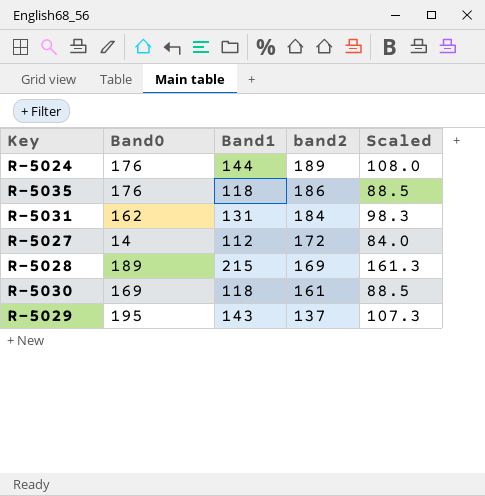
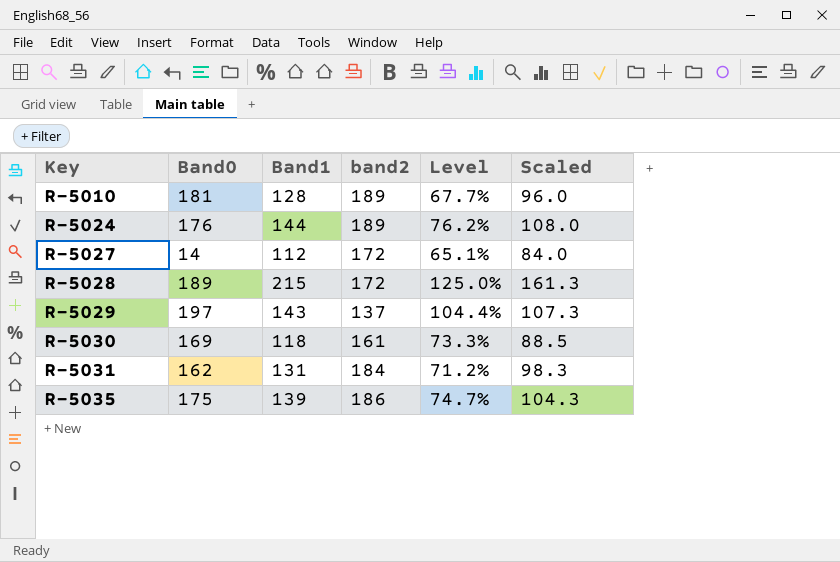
row order: band2 descending -> Key ascending
column Level | formula: none -> [Band1] / [band2]
row R-5010: none -> 181 | 128 | 189 | 67.7% | 96.0
R-5028 | band2: 169 -> 172
R-5029 | Band0: 195 -> 197
R-5035 | Band0: 176 -> 175
R-5035 | Band1: 118 -> 139
R-5035 | Scaled: 88.5 -> 104.3

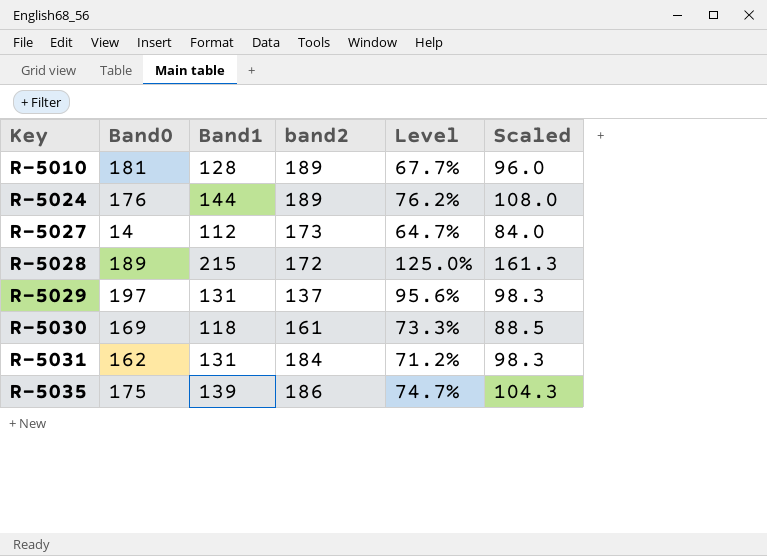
R-5027 | band2: 172 -> 173
R-5027 | Level: 65.1% -> 64.7%
R-5029 | Band1: 143 -> 131
R-5029 | Level: 104.4% -> 95.6%
R-5029 | Scaled: 107.3 -> 98.3

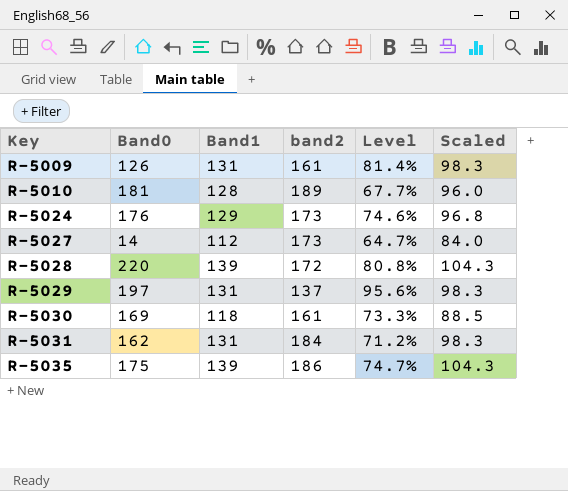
row R-5009: none -> 126 | 131 | 161 | 81.4% | 98.3
R-5024 | Band1: 144 -> 129
R-5024 | band2: 189 -> 173
R-5024 | Level: 76.2% -> 74.6%
R-5024 | Scaled: 108.0 -> 96.8
R-5028 | Band0: 189 -> 220
R-5028 | Band1: 215 -> 139
R-5028 | Level: 125.0% -> 80.8%
R-5028 | Scaled: 161.3 -> 104.3

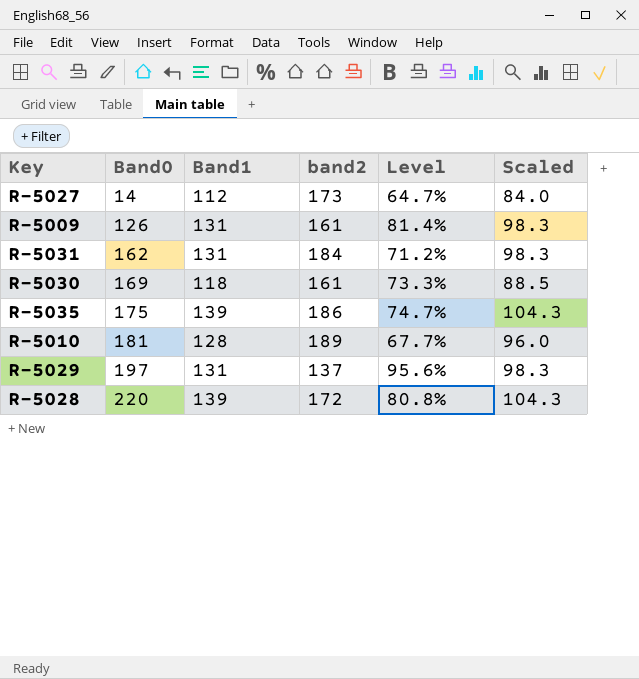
row order: Key ascending -> Band0 ascending
row R-5024: 176 | 129 | 173 | 74.6% | 96.8 -> none

